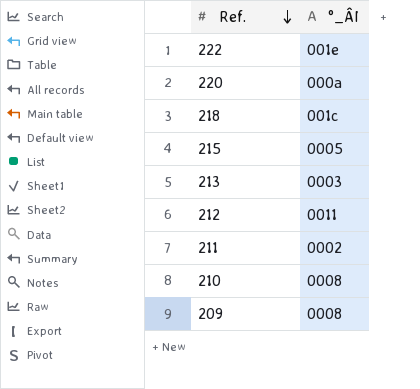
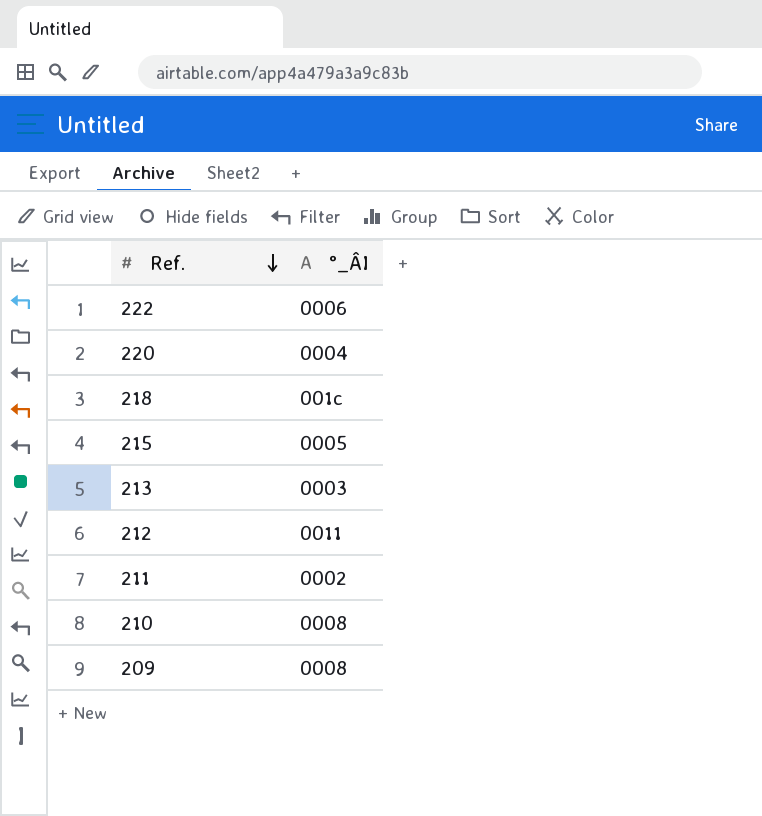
222 | °_ÂI: 001e -> 0006
220 | °_ÂI: 000a -> 0004

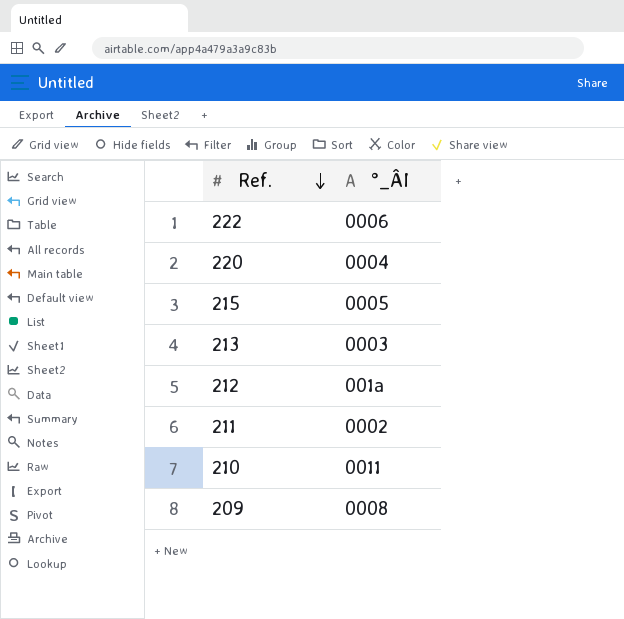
row 218: 001c -> none
212 | °_ÂI: 0011 -> 001a
210 | °_ÂI: 0008 -> 0011

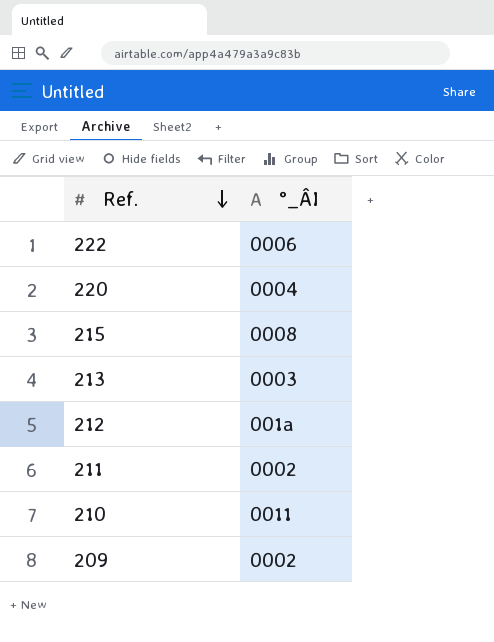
215 | °_ÂI: 0005 -> 0008
209 | °_ÂI: 0008 -> 0002

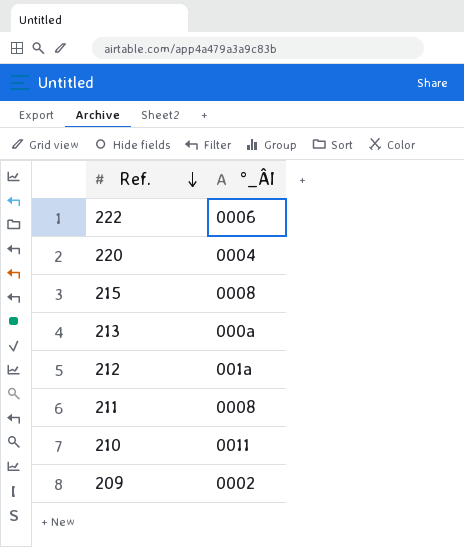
213 | °_ÂI: 0003 -> 000a
211 | °_ÂI: 0002 -> 0008

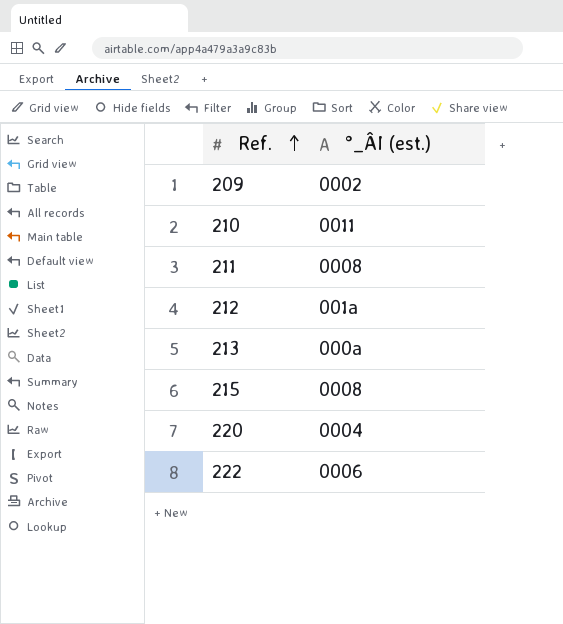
row order: Ref. descending -> Ref. ascending
column name: °_ÂI -> °_ÂI (est.)

